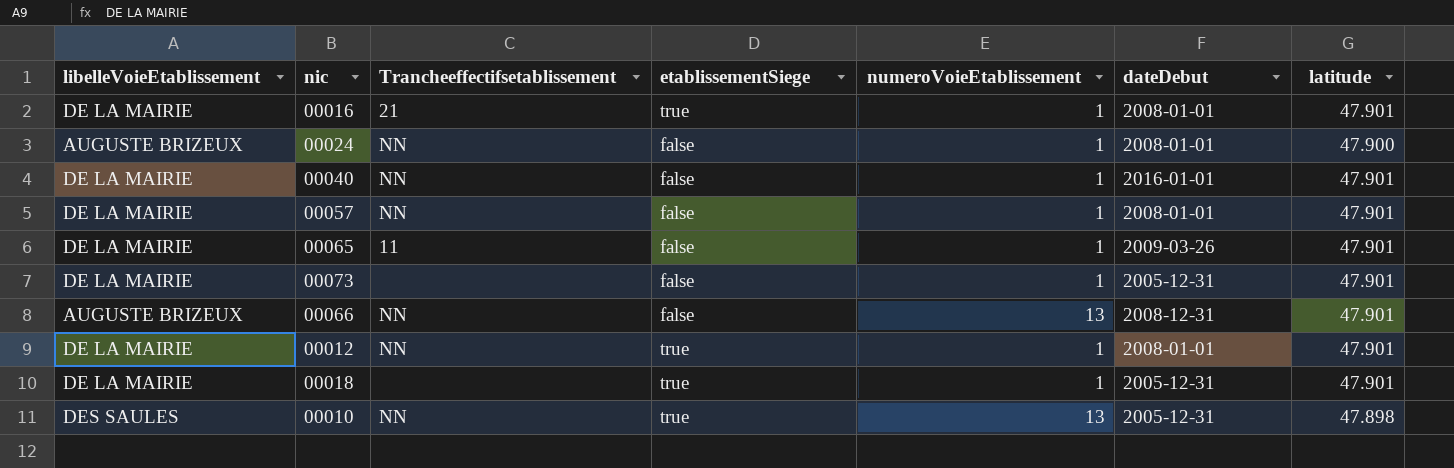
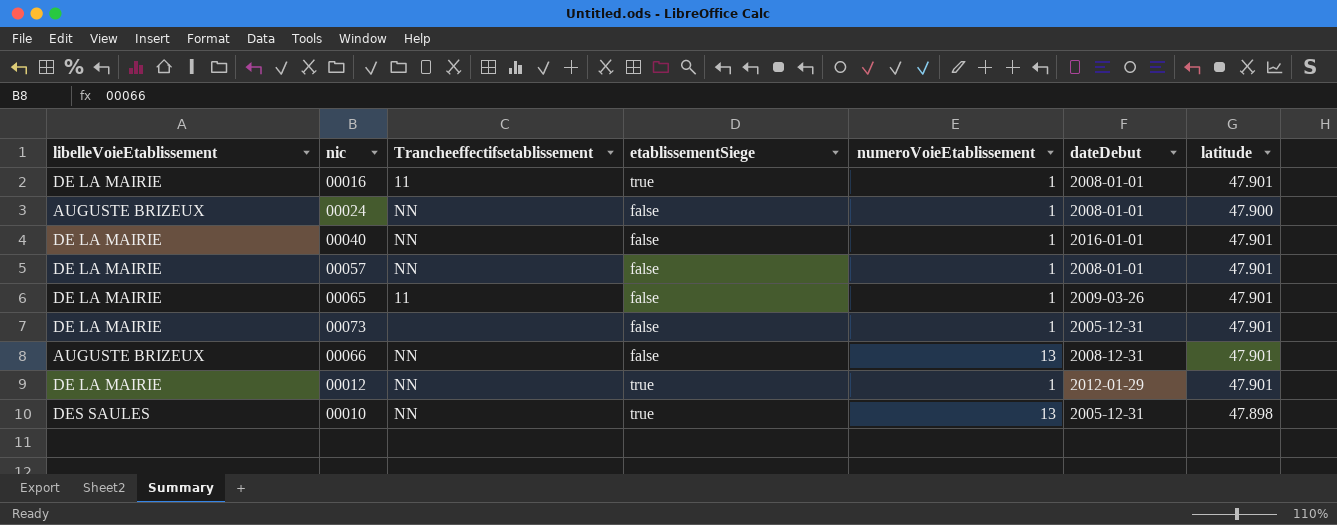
row 00018: DE LA MAIRIE | none | true | 1 | 2005-12-31 | 47.901 -> none
00016 | Trancheeffectifsetablissement: 21 -> 11
00012 | dateDebut: 2008-01-01 -> 2012-01-29

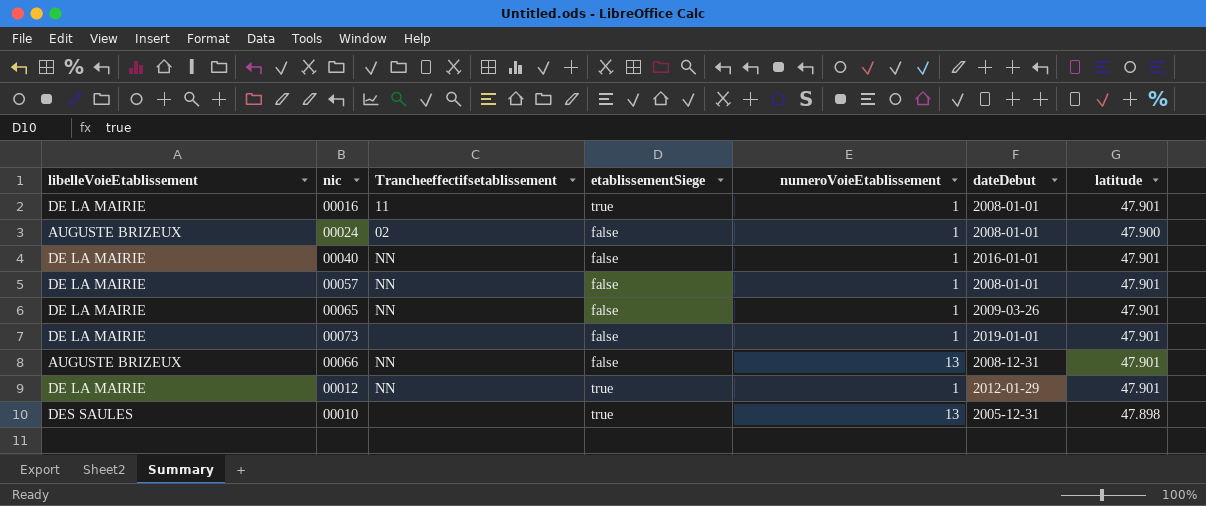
00024 | Trancheeffectifsetablissement: NN -> 02
00065 | Trancheeffectifsetablissement: 11 -> NN
00073 | dateDebut: 2005-12-31 -> 2019-01-01
00010 | Trancheeffectifsetablissement: NN -> none

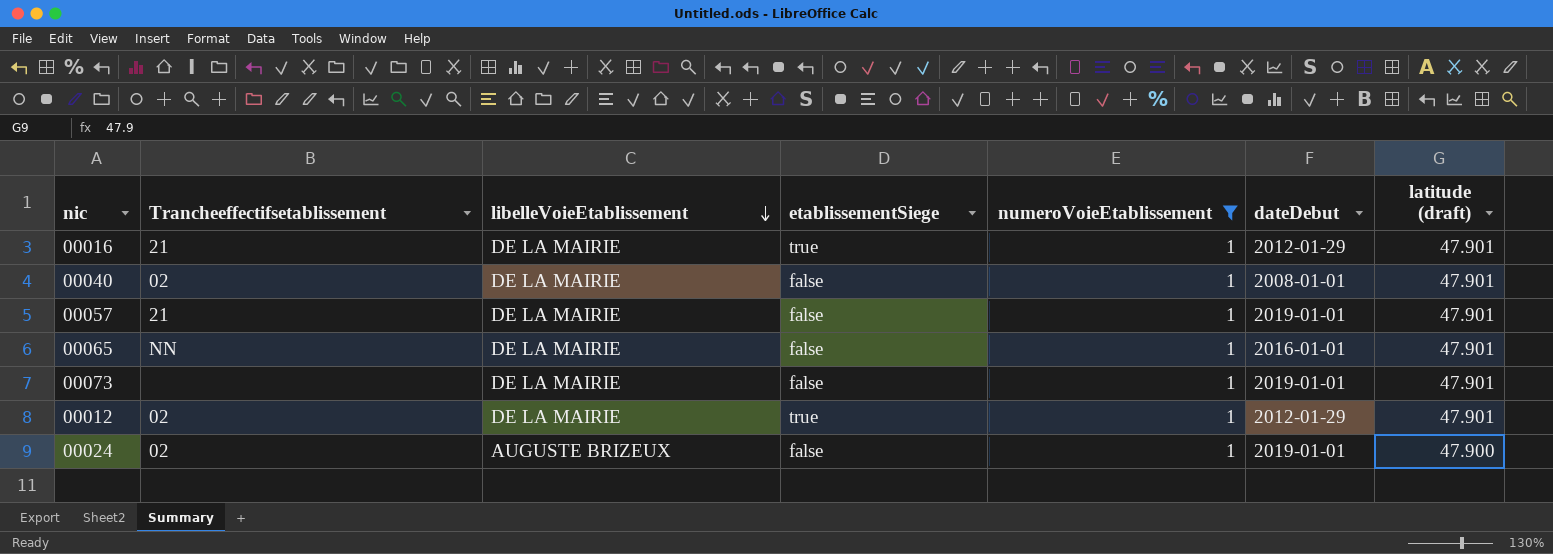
filter: none -> numeroVoieEtablissement = 1
row order: none -> libelleVoieEtablissement descending
column libelleVoieEtablissement | position: 1 -> 3
column name: latitude -> latitude (draft)
00016 | Trancheeffectifsetablissement: 11 -> 21
00016 | dateDebut: 2008-01-01 -> 2012-01-29
00040 | Trancheeffectifsetablissement: NN -> 02
00040 | dateDebut: 2016-01-01 -> 2008-01-01
00057 | Trancheeffectifsetablissement: NN -> 21
00057 | dateDebut: 2008-01-01 -> 2019-01-01
00065 | dateDebut: 2009-03-26 -> 2016-01-01
00012 | Trancheeffectifsetablissement: NN -> 02
00024 | dateDebut: 2008-01-01 -> 2019-01-01

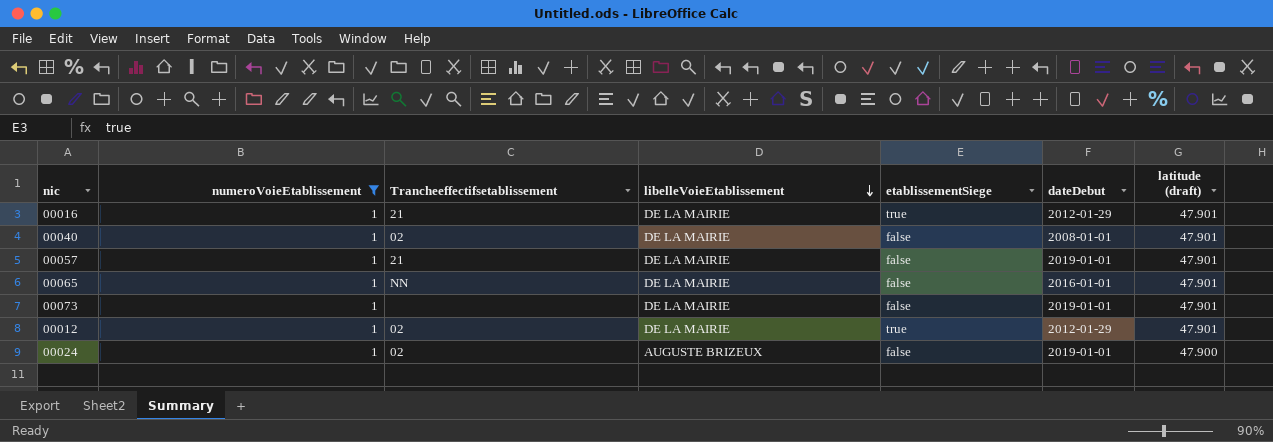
column numeroVoieEtablissement | position: 5 -> 2

